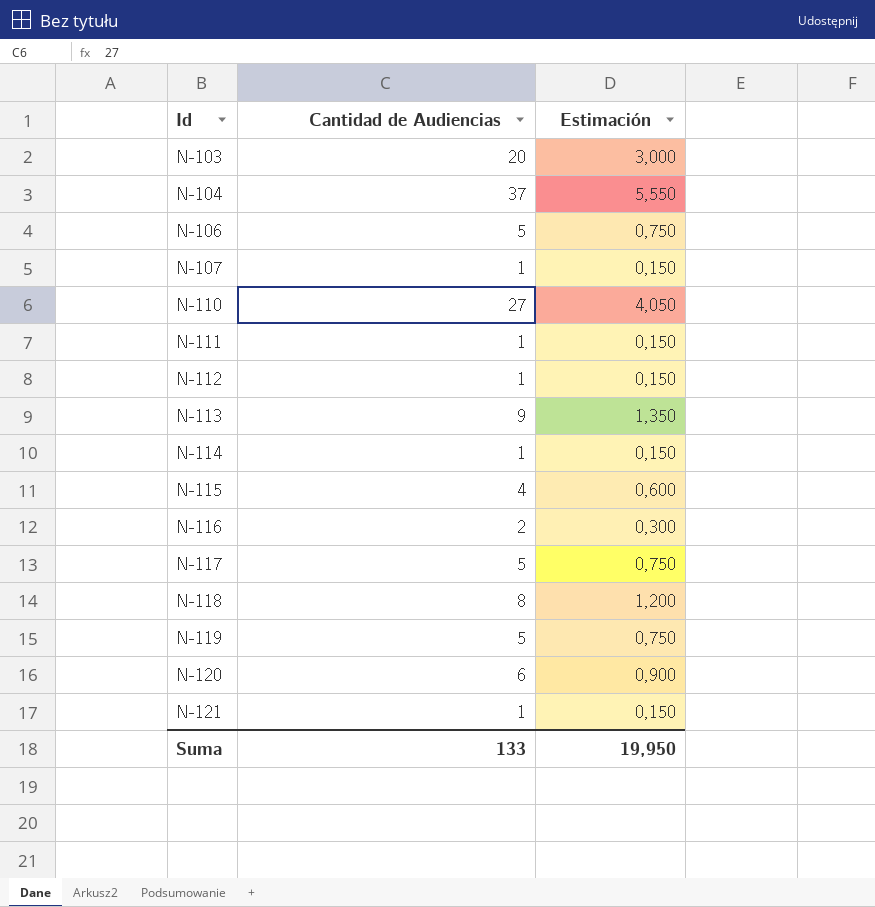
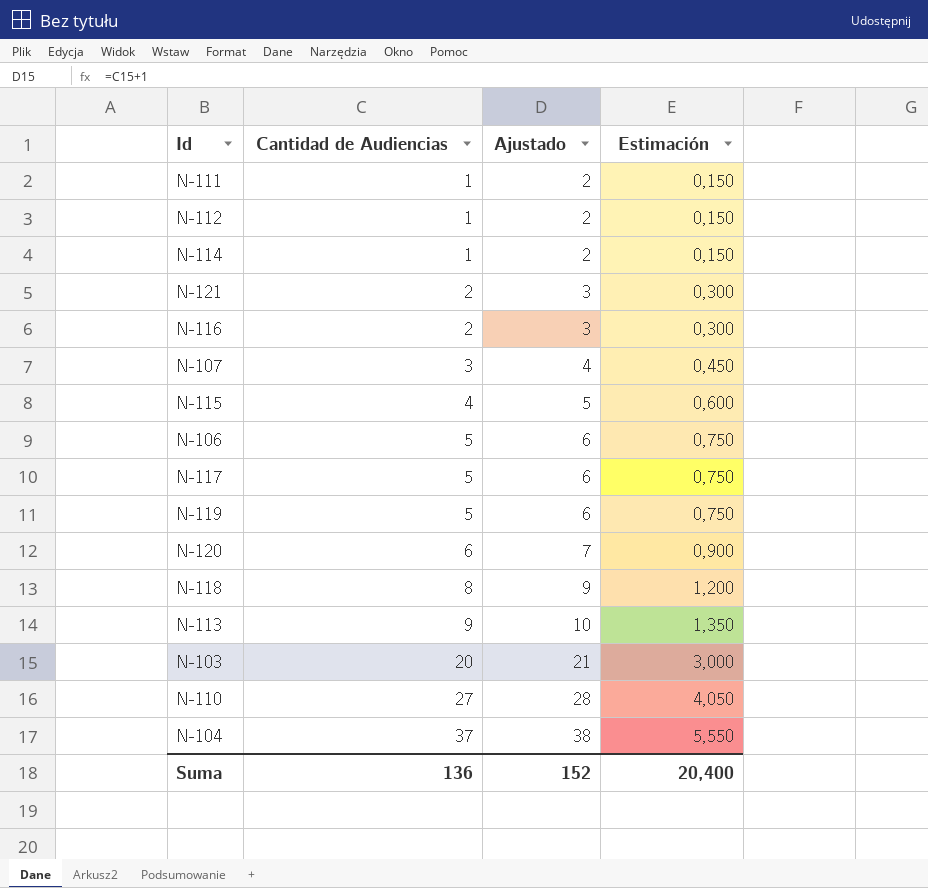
row order: Id ascending -> Cantidad de Audiencias ascending
column Ajustado | formula: none -> [Cantidad de Audiencias] + 1
N-121 | Cantidad de Audiencias: 1 -> 2
N-121 | Estimación: 0,150 -> 0,300
N-107 | Cantidad de Audiencias: 1 -> 3
N-107 | Estimación: 0,150 -> 0,450
Suma | Cantidad de Audiencias: 133 -> 136
Suma | Estimación: 19,950 -> 20,400

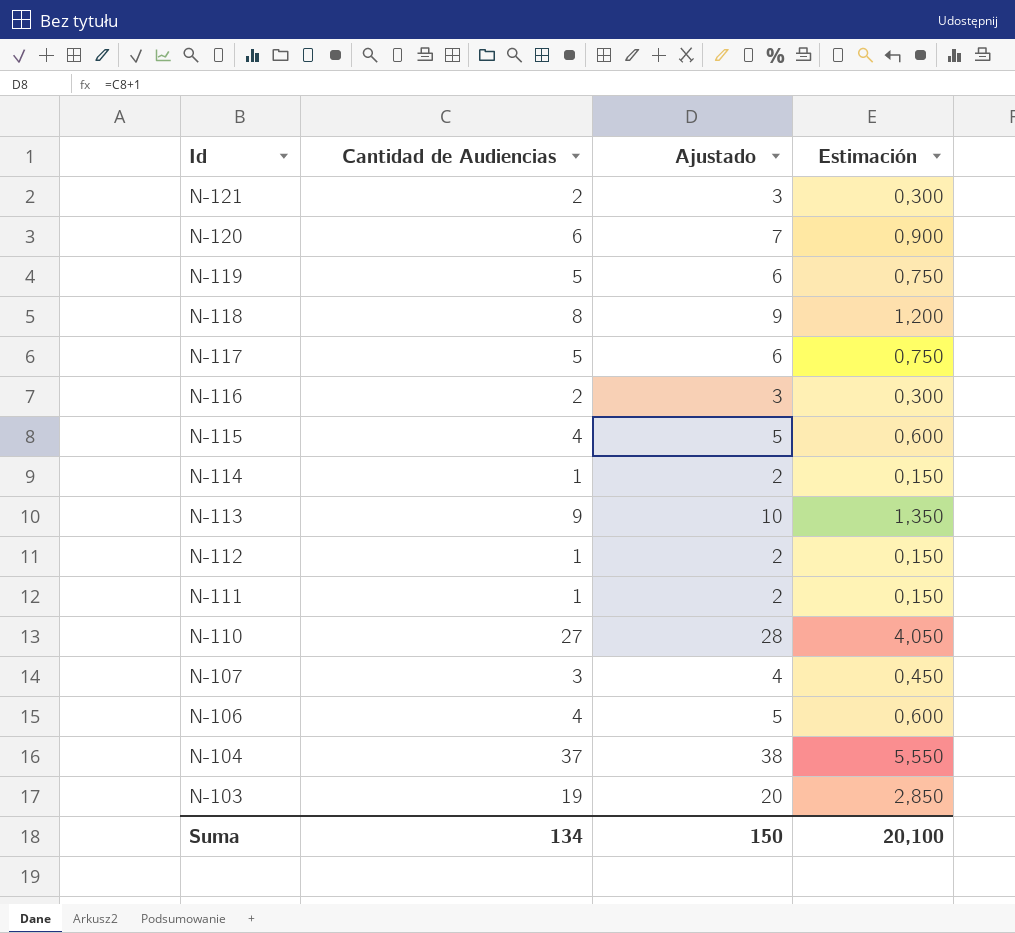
row order: Cantidad de Audiencias ascending -> Id descending
N-106 | Cantidad de Audiencias: 5 -> 4
N-106 | Ajustado: 6 -> 5
N-106 | Estimación: 0,750 -> 0,600
N-103 | Cantidad de Audiencias: 20 -> 19
N-103 | Ajustado: 21 -> 20
N-103 | Estimación: 3,000 -> 2,850
Suma | Cantidad de Audiencias: 136 -> 134
Suma | Ajustado: 152 -> 150
Suma | Estimación: 20,400 -> 20,100

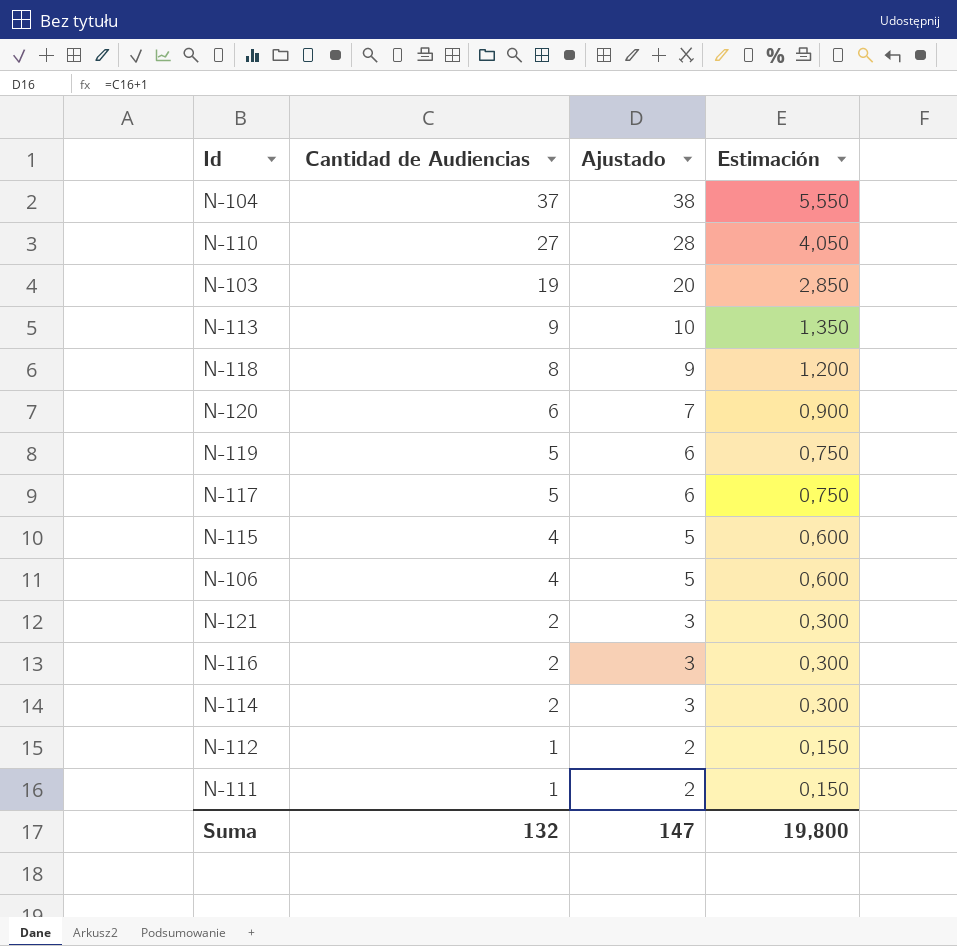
row order: Id descending -> Cantidad de Audiencias descending
row N-107: 3 | 4 | 0,450 -> none
N-114 | Cantidad de Audiencias: 1 -> 2
N-114 | Ajustado: 2 -> 3
N-114 | Estimación: 0,150 -> 0,300
Suma | Cantidad de Audiencias: 134 -> 132
Suma | Ajustado: 150 -> 147
Suma | Estimación: 20,100 -> 19,800

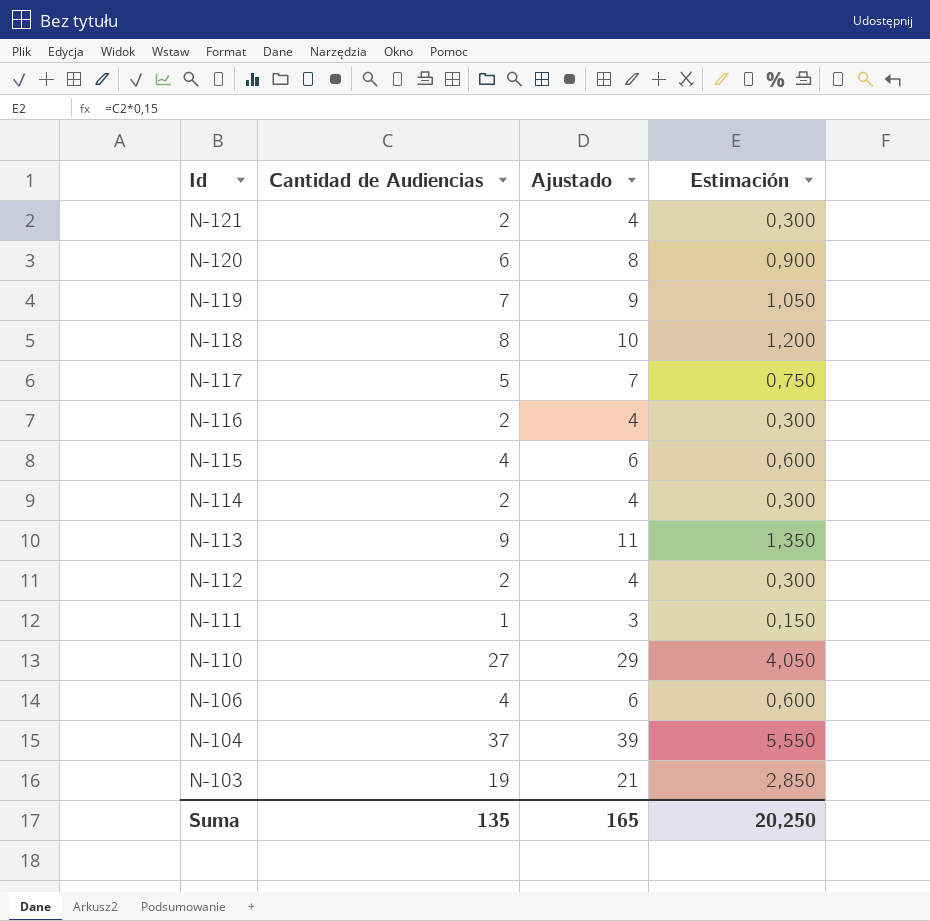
row order: Cantidad de Audiencias descending -> Id descending
column Ajustado | formula: [Cantidad de Audiencias] + 1 -> [Cantidad de Audiencias] + 2
N-119 | Cantidad de Audiencias: 5 -> 7
N-119 | Estimación: 0,750 -> 1,050
N-112 | Cantidad de Audiencias: 1 -> 2
N-112 | Estimación: 0,150 -> 0,300
Suma | Cantidad de Audiencias: 132 -> 135
Suma | Ajustado: 147 -> 165
Suma | Estimación: 19,800 -> 20,250

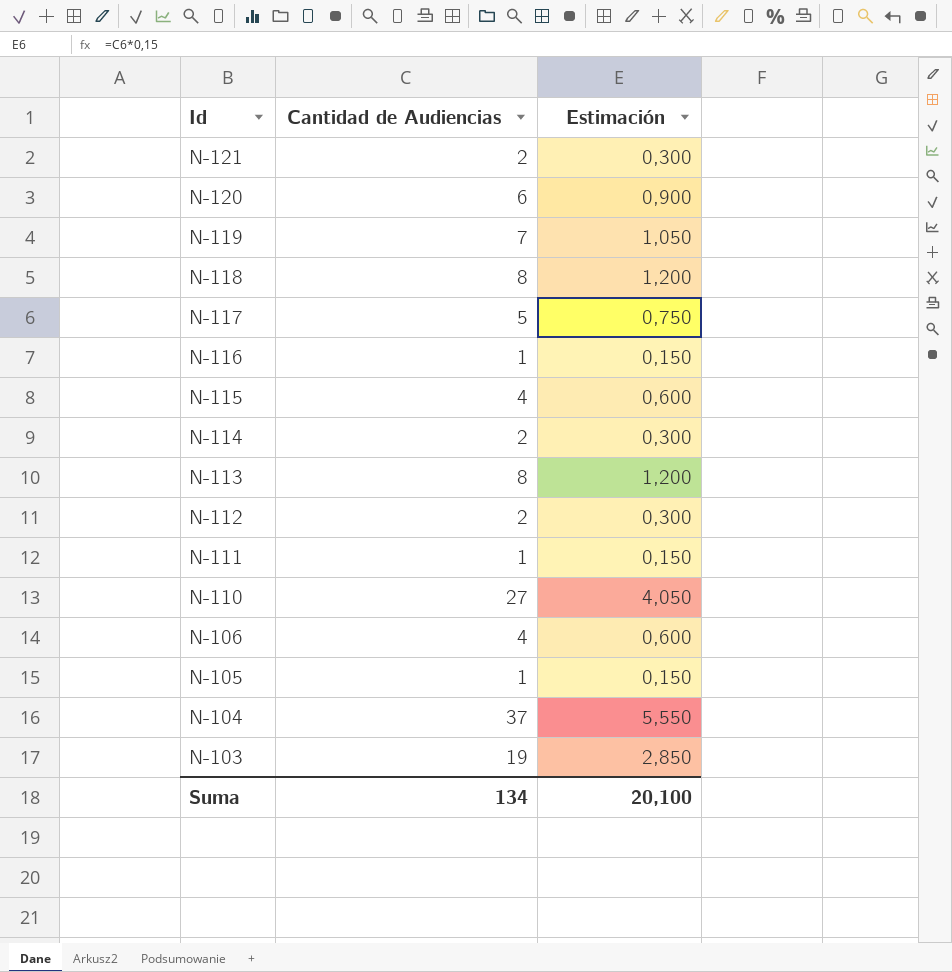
column Ajustado | formula: [Cantidad de Audiencias] + 2 -> none
N-116 | Cantidad de Audiencias: 2 -> 1
N-116 | Estimación: 0,300 -> 0,150
N-113 | Cantidad de Audiencias: 9 -> 8
N-113 | Estimación: 1,350 -> 1,200
row N-105: none -> 1 | 0,150
Suma | Cantidad de Audiencias: 135 -> 134
Suma | Estimación: 20,250 -> 20,100

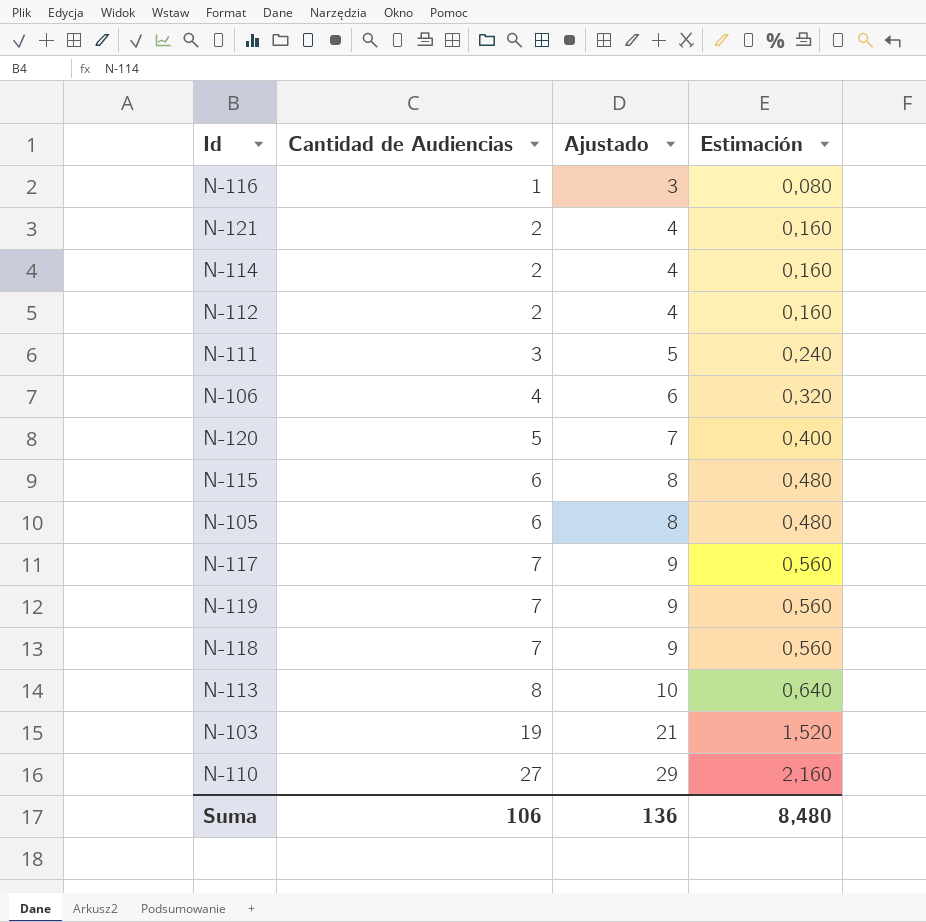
row order: Id descending -> Cantidad de Audiencias ascending
column Ajustado | formula: none -> [Cantidad de Audiencias] + 2
column Estimación | formula: [Cantidad de Audiencias] * 0,15 -> [Cantidad de Audiencias] * 0,08
row N-104: 37 | 5,550 -> none
N-111 | Cantidad de Audiencias: 1 -> 3
N-120 | Cantidad de Audiencias: 6 -> 5
N-115 | Cantidad de Audiencias: 4 -> 6
N-105 | Cantidad de Audiencias: 1 -> 6
N-117 | Cantidad de Audiencias: 5 -> 7
N-118 | Cantidad de Audiencias: 8 -> 7
Suma | Cantidad de Audiencias: 134 -> 106
Suma | Estimación: 20,100 -> 8,480

